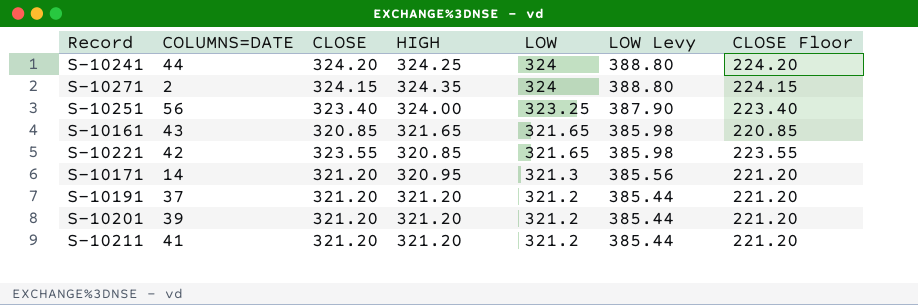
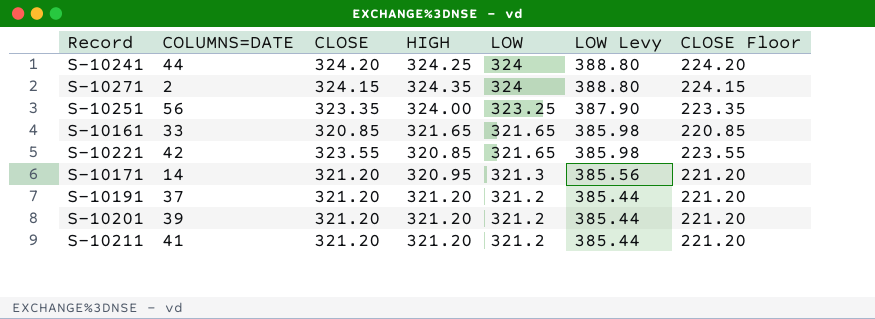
S-10251 | CLOSE: 323.40 -> 323.35
S-10251 | CLOSE Floor: 223.40 -> 223.35
S-10161 | COLUMNS=DATE: 43 -> 33

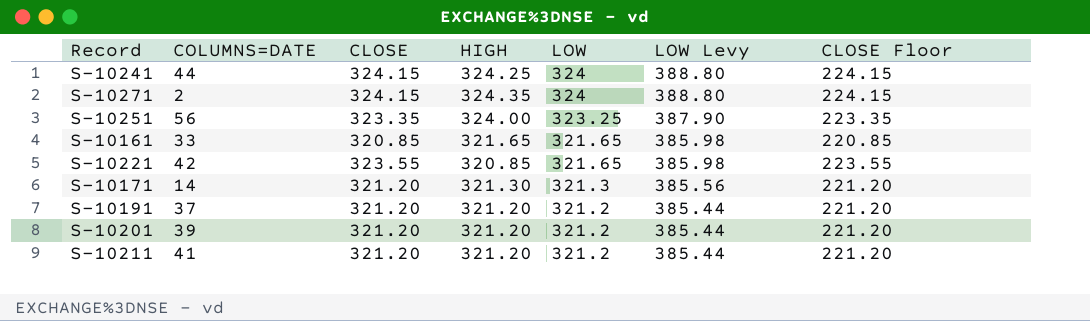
S-10241 | CLOSE: 324.20 -> 324.15
S-10241 | CLOSE Floor: 224.20 -> 224.15
S-10171 | HIGH: 320.95 -> 321.30

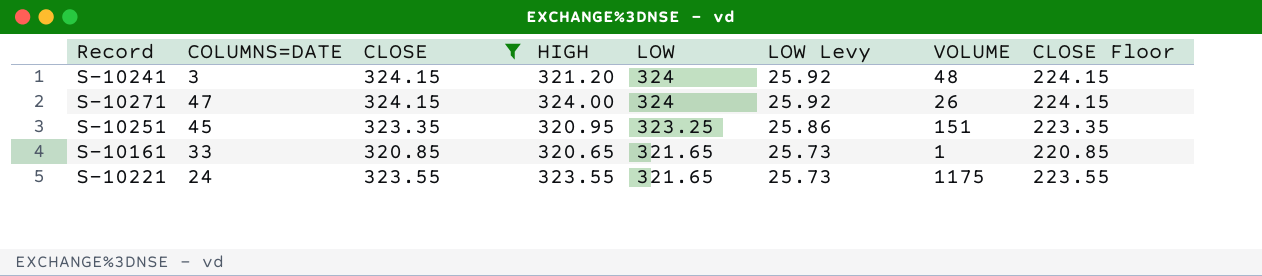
filter: none -> CLOSE != 321.20
column LOW Levy | formula: [LOW] * 1.2 -> [LOW] * 0.08
column VOLUME | position: none -> 7
S-10241 | COLUMNS=DATE: 44 -> 3
S-10241 | HIGH: 324.25 -> 321.20
S-10271 | COLUMNS=DATE: 2 -> 47
S-10271 | HIGH: 324.35 -> 324.00
S-10251 | COLUMNS=DATE: 56 -> 45
S-10251 | HIGH: 324.00 -> 320.95
S-10161 | HIGH: 321.65 -> 320.65
S-10221 | COLUMNS=DATE: 42 -> 24
S-10221 | HIGH: 320.85 -> 323.55

